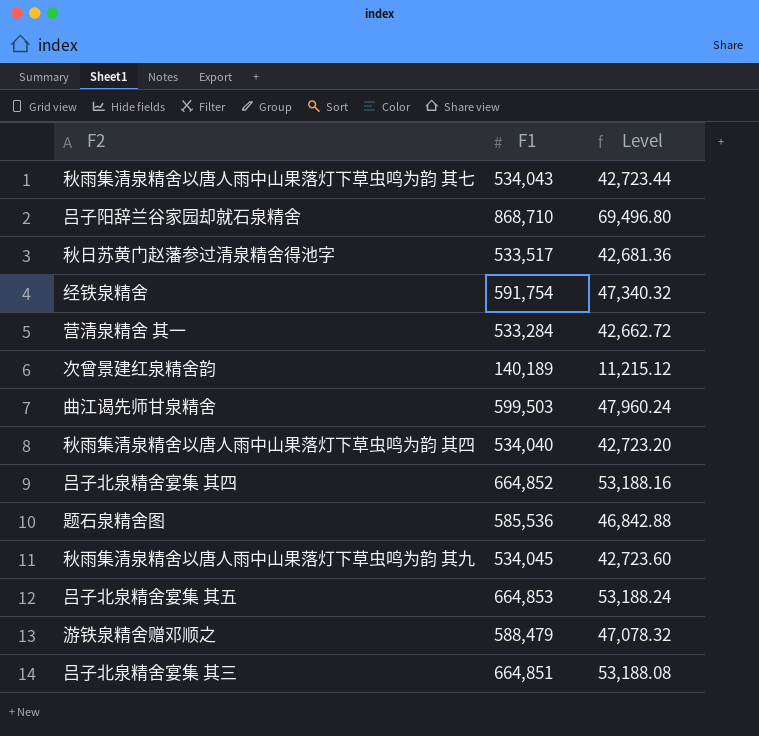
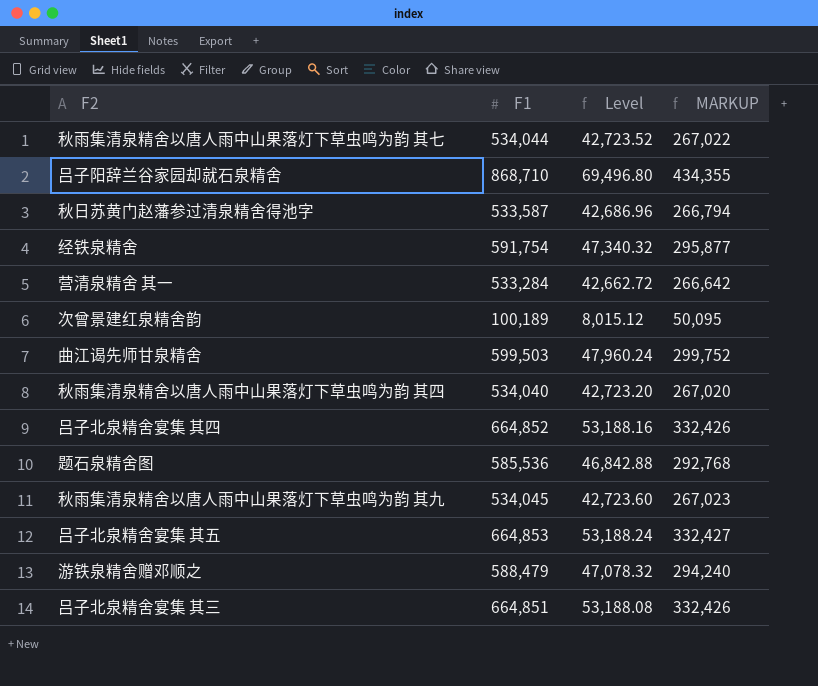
column MARKUP | formula: none -> [F1] * 0.5
秋雨集清泉精舍以唐人雨中山果落灯下草虫鸣为韵 其七 | F1: 534,043 -> 534,044
秋雨集清泉精舍以唐人雨中山果落灯下草虫鸣为韵 其七 | Level: 42,723.44 -> 42,723.52
秋日苏黄门赵藩参过清泉精舍得池字 | F1: 533,517 -> 533,587
秋日苏黄门赵藩参过清泉精舍得池字 | Level: 42,681.36 -> 42,686.96
次曾景建红泉精舍韵 | F1: 140,189 -> 100,189
次曾景建红泉精舍韵 | Level: 11,215.12 -> 8,015.12

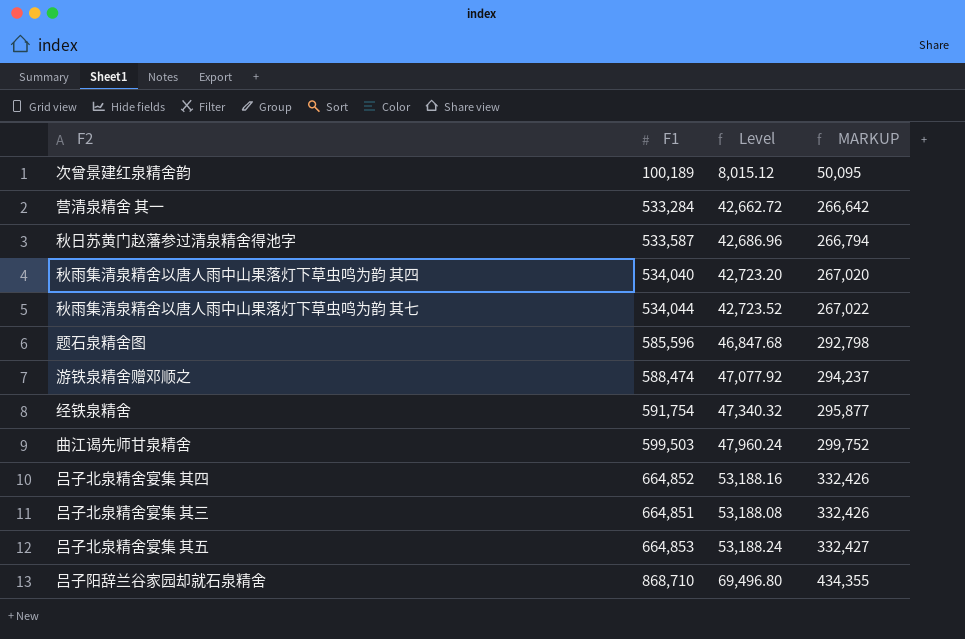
row order: none -> MARKUP ascending
row 秋雨集清泉精舍以唐人雨中山果落灯下草虫鸣为韵 其九: 534,045 | 42,723.60 | 267,023 -> none
题石泉精舍图 | F1: 585,536 -> 585,596
题石泉精舍图 | Level: 46,842.88 -> 46,847.68
题石泉精舍图 | MARKUP: 292,768 -> 292,798
游铁泉精舍赠邓顺之 | F1: 588,479 -> 588,474
游铁泉精舍赠邓顺之 | Level: 47,078.32 -> 47,077.92
游铁泉精舍赠邓顺之 | MARKUP: 294,240 -> 294,237

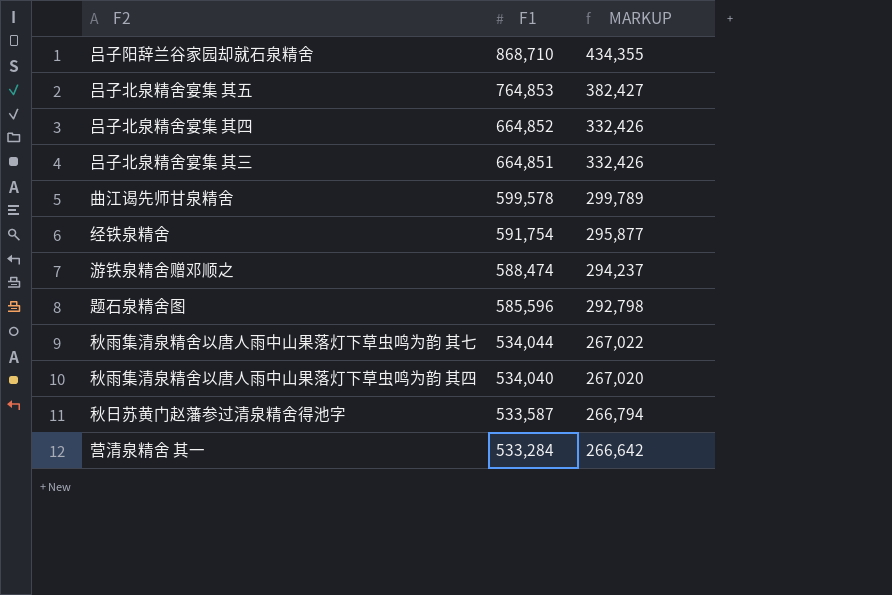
row order: MARKUP ascending -> F1 descending
column Level | formula: [F1] * 0.08 -> none
row 次曾景建红泉精舍韵: 100,189 | 8,015.12 | 50,095 -> none
吕子北泉精舍宴集 其五 | F1: 664,853 -> 764,853
吕子北泉精舍宴集 其五 | MARKUP: 332,427 -> 382,427
曲江谒先师甘泉精舍 | F1: 599,503 -> 599,578
曲江谒先师甘泉精舍 | MARKUP: 299,752 -> 299,789

